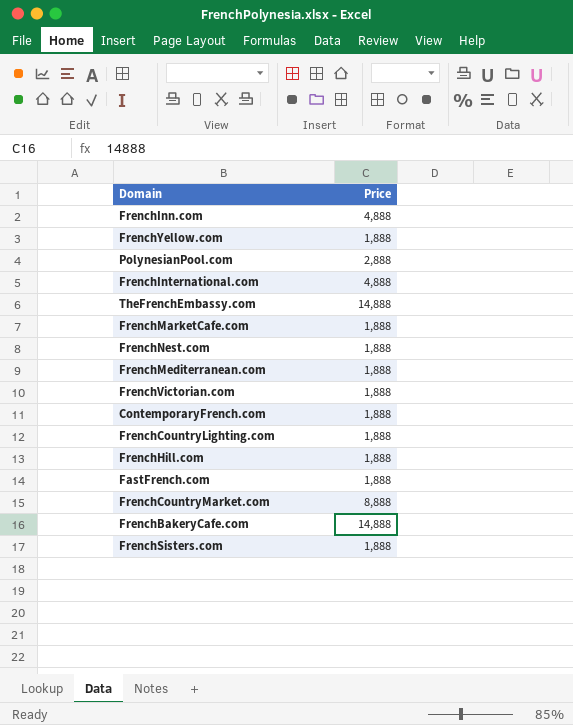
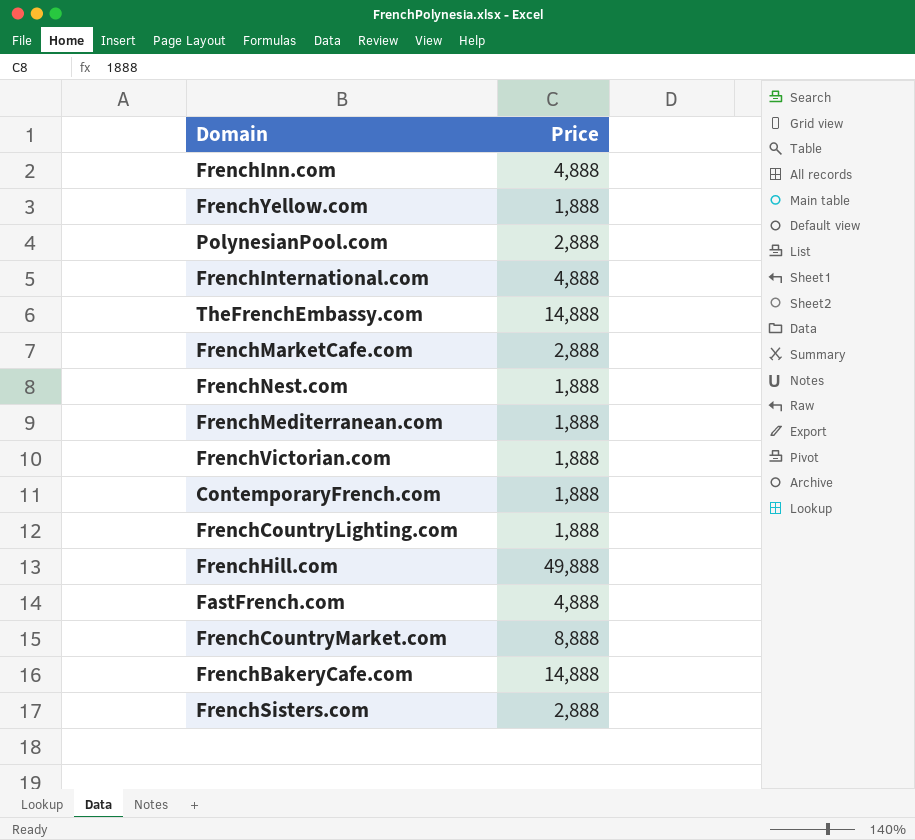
FrenchMarketCafe.com | Price: 1,888 -> 2,888
FrenchHill.com | Price: 1,888 -> 49,888
FastFrench.com | Price: 1,888 -> 4,888
FrenchSisters.com | Price: 1,888 -> 2,888

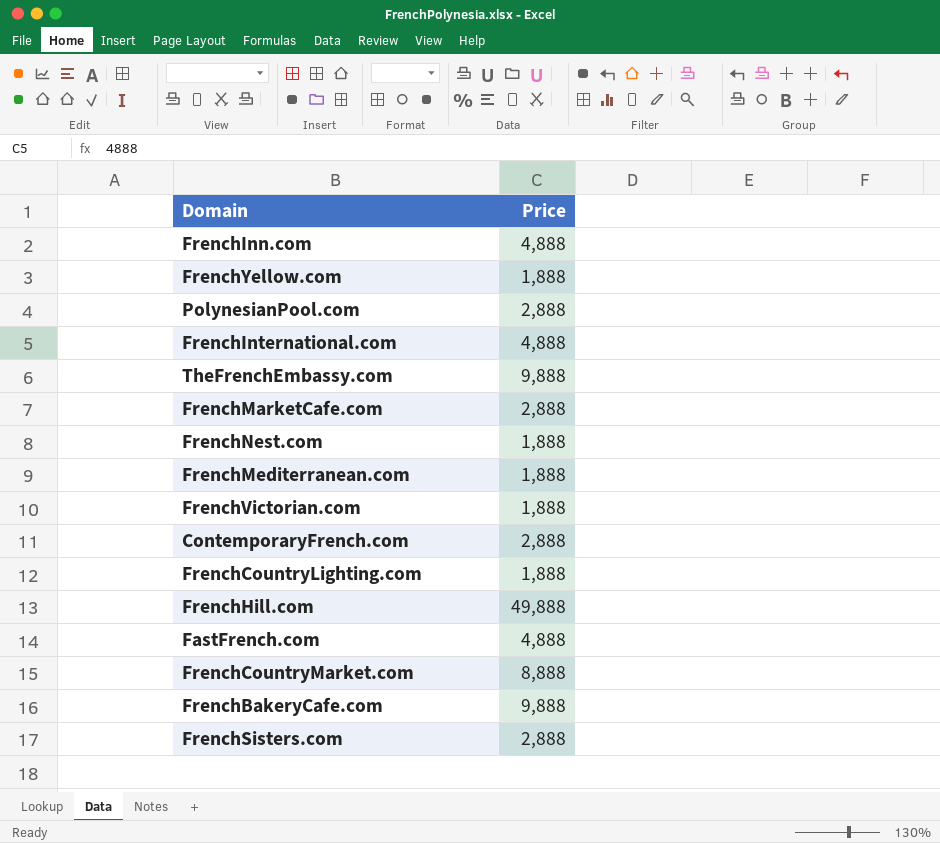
TheFrenchEmbassy.com | Price: 14,888 -> 9,888
ContemporaryFrench.com | Price: 1,888 -> 2,888
FrenchBakeryCafe.com | Price: 14,888 -> 9,888

